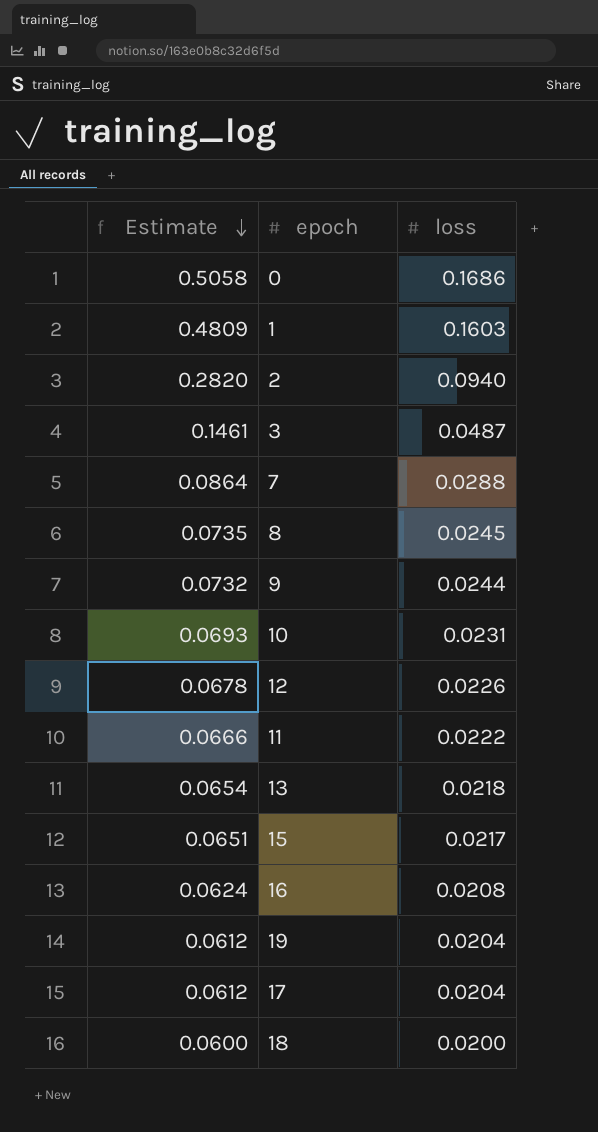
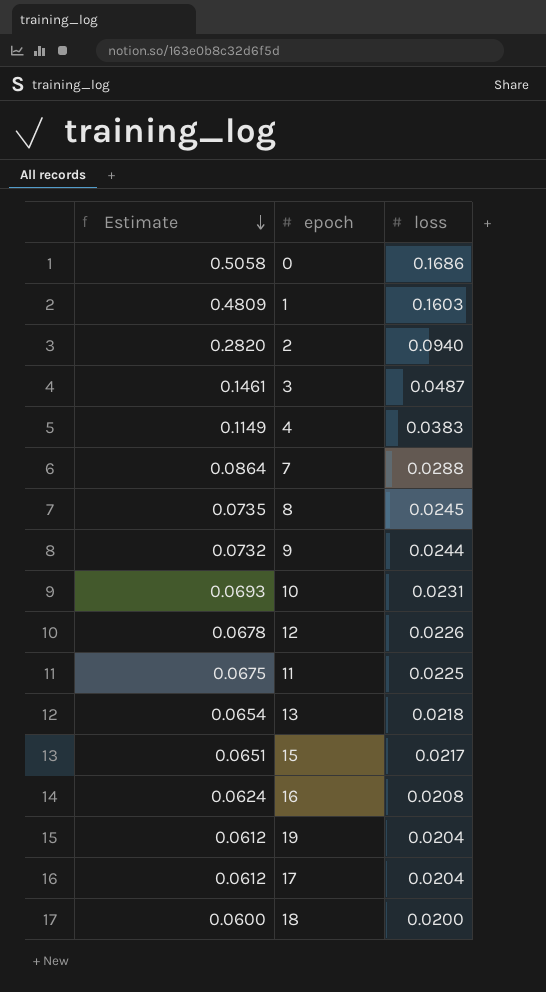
row 4: none -> 0.1149 | 0.0383
11 | Estimate: 0.0666 -> 0.0675
11 | loss: 0.0222 -> 0.0225

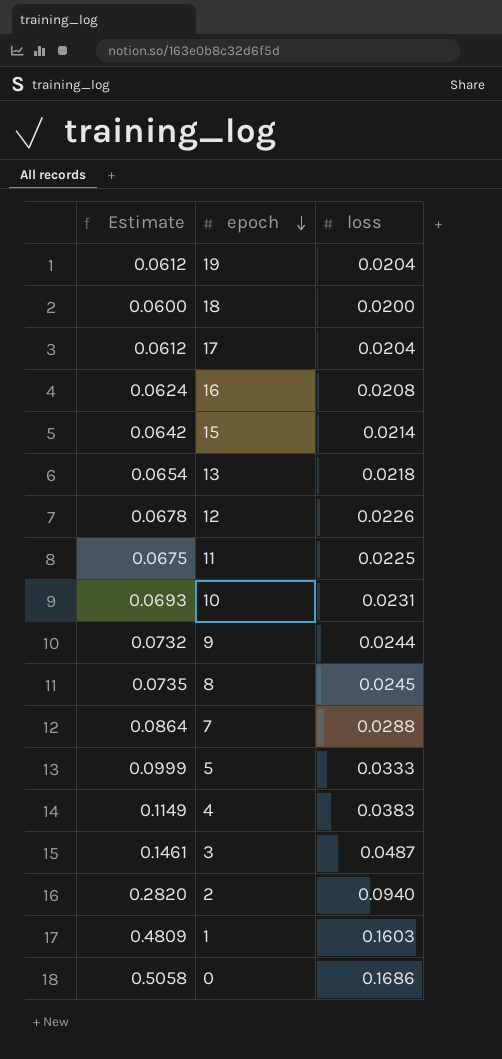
row order: Estimate descending -> epoch descending
15 | Estimate: 0.0651 -> 0.0642
15 | loss: 0.0217 -> 0.0214
row 5: none -> 0.0999 | 0.0333

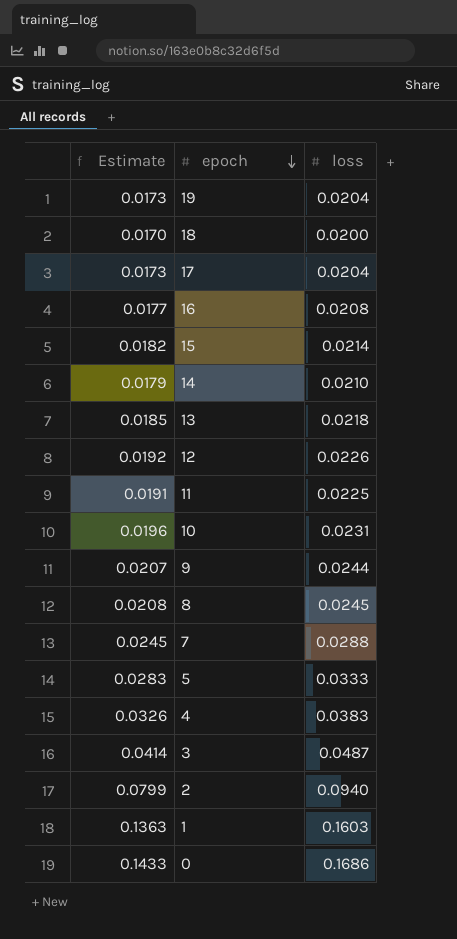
column Estimate | formula: [loss] * 3 -> [loss] * 0.85
row 14: none -> 0.0179 | 0.0210

